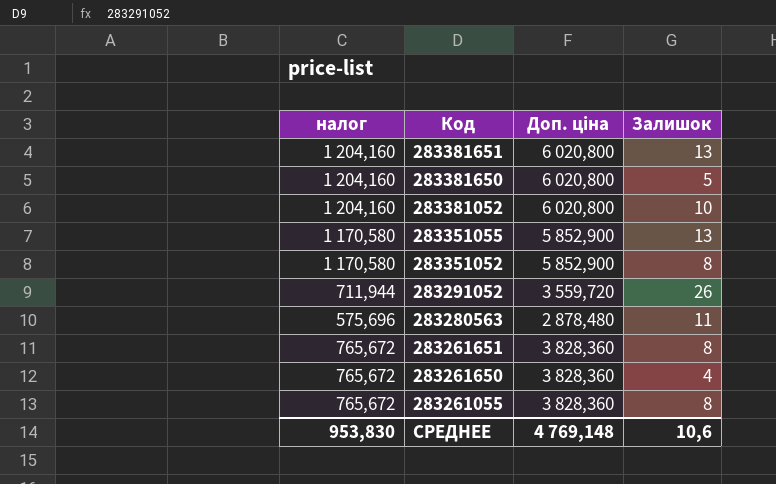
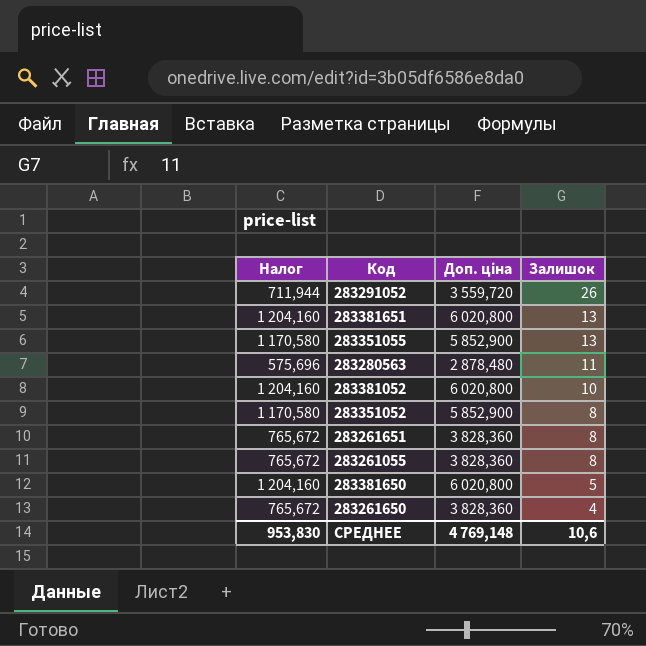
row order: Код descending -> Залишок descending
column name: налог -> Налог

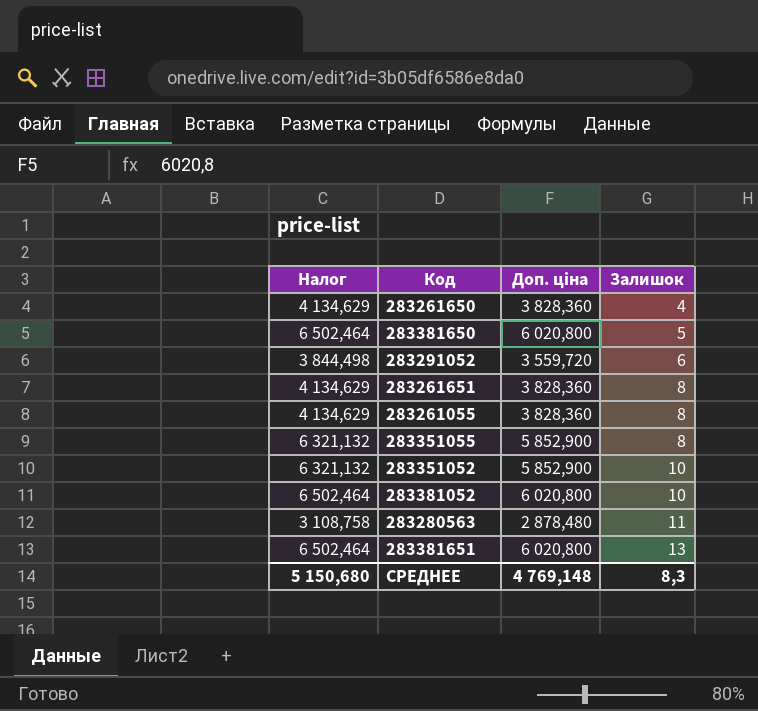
row order: Залишок descending -> Залишок ascending
column Налог | formula: [Доп. ціна] * 0,2 -> [Доп. ціна] * 1,08
283291052 | Залишок: 26 -> 6
283351055 | Залишок: 13 -> 8
283351052 | Залишок: 8 -> 10
СРЕДНЕЕ | Налог: 953,830 -> 5 150,680
СРЕДНЕЕ | Залишок: 10,6 -> 8,3

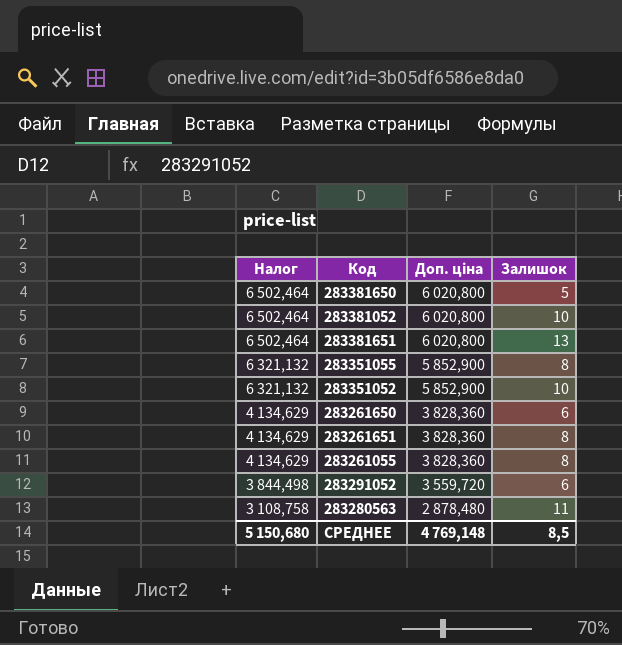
row order: Залишок ascending -> Налог descending
283261650 | Залишок: 4 -> 6
СРЕДНЕЕ | Залишок: 8,3 -> 8,5

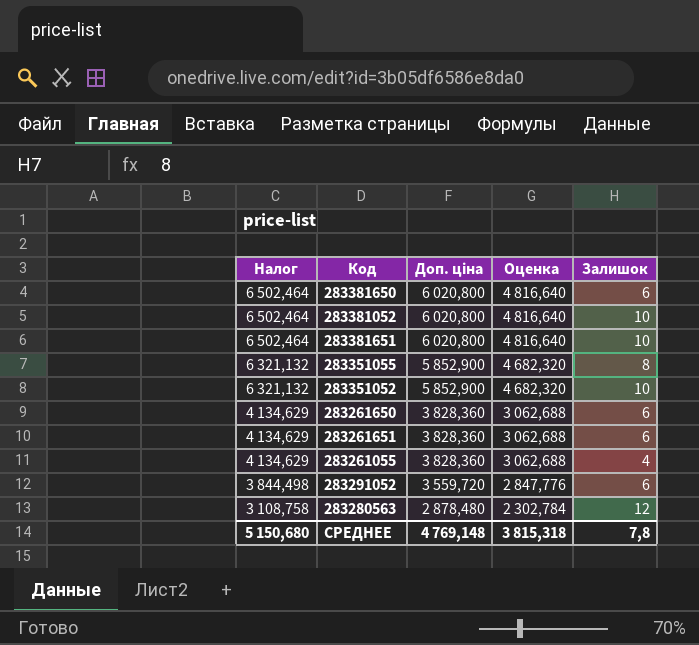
column Оценка | formula: none -> [Доп. ціна] * 0,8
283381650 | Залишок: 5 -> 6
283381651 | Залишок: 13 -> 10
283261651 | Залишок: 8 -> 6
283261055 | Залишок: 8 -> 4
283280563 | Залишок: 11 -> 12
СРЕДНЕЕ | Залишок: 8,5 -> 7,8

